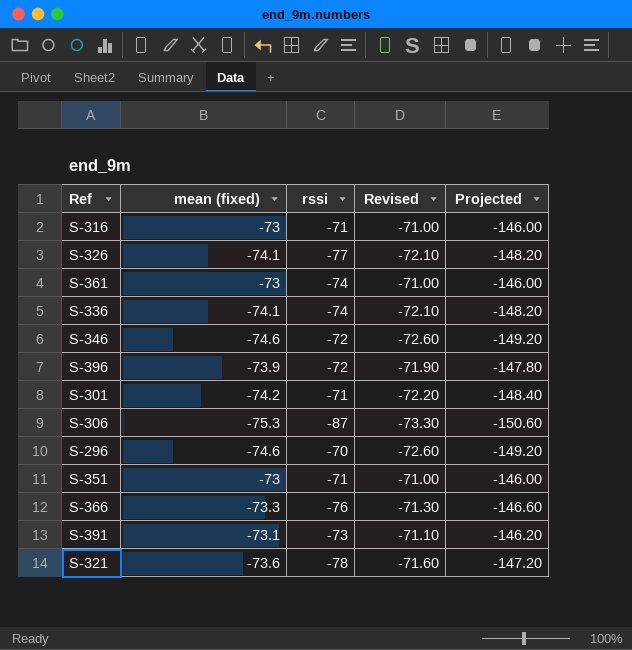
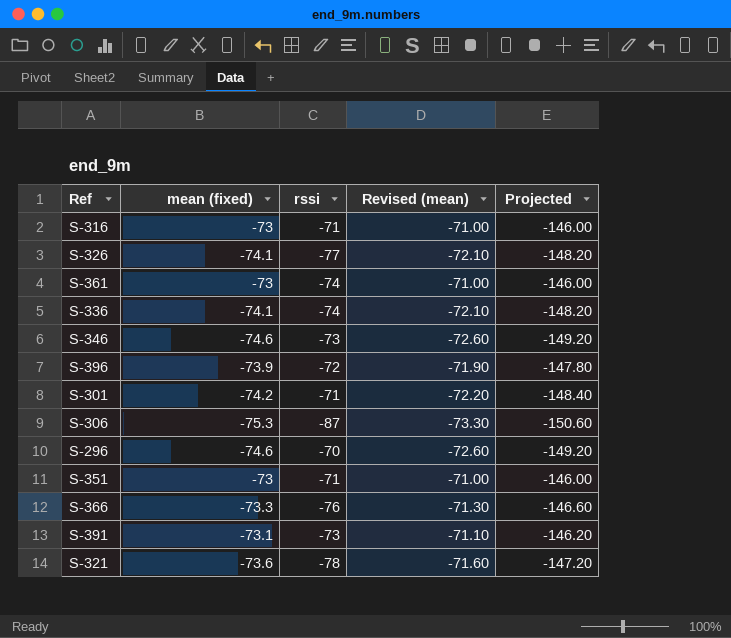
column name: Revised -> Revised (mean)
S-346 | rssi: -72 -> -73

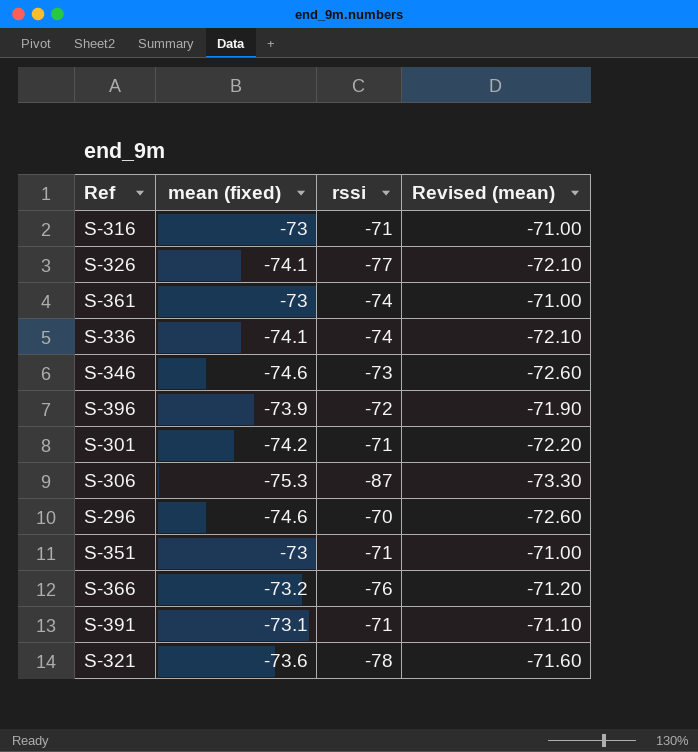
column Projected | formula: [mean (fixed)] * 2 -> none
S-366 | mean (fixed): -73.3 -> -73.2
S-366 | Revised (mean): -71.30 -> -71.20
S-391 | rssi: -73 -> -71

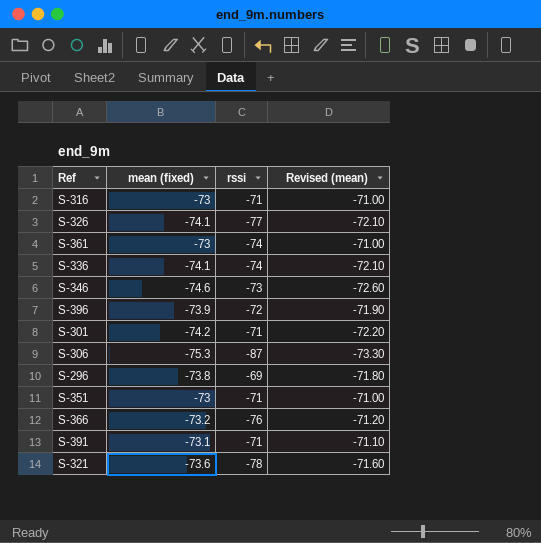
S-296 | mean (fixed): -74.6 -> -73.8
S-296 | rssi: -70 -> -69
S-296 | Revised (mean): -72.60 -> -71.80

